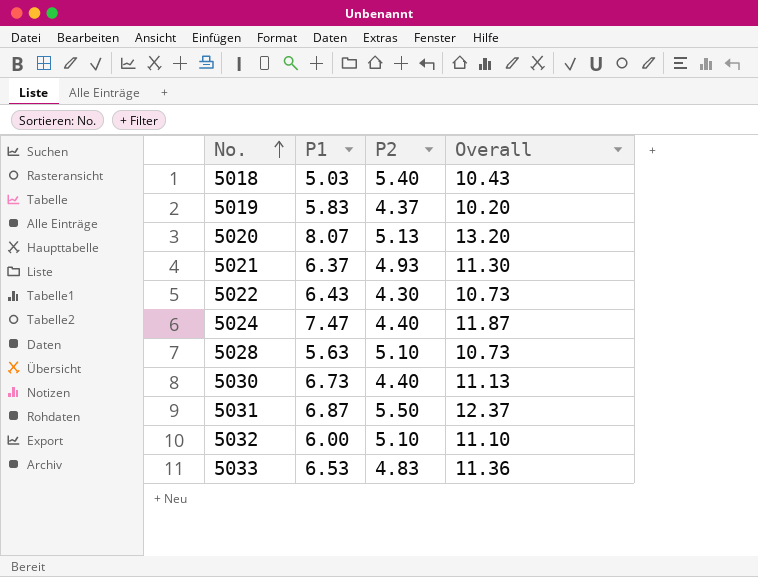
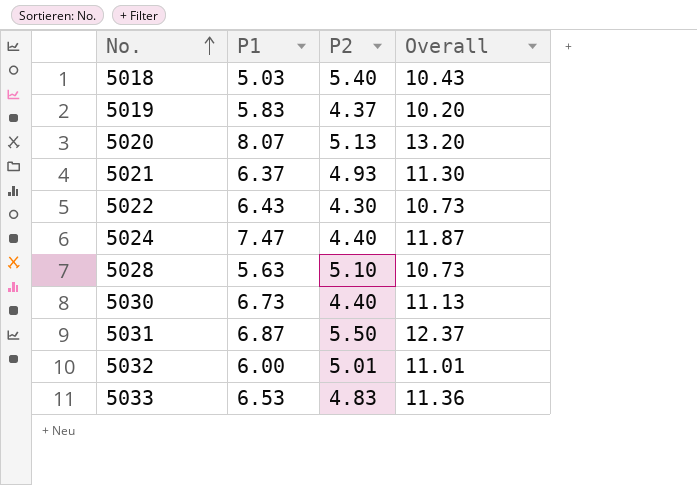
5032 | P2: 5.10 -> 5.01
5032 | Overall: 11.10 -> 11.01

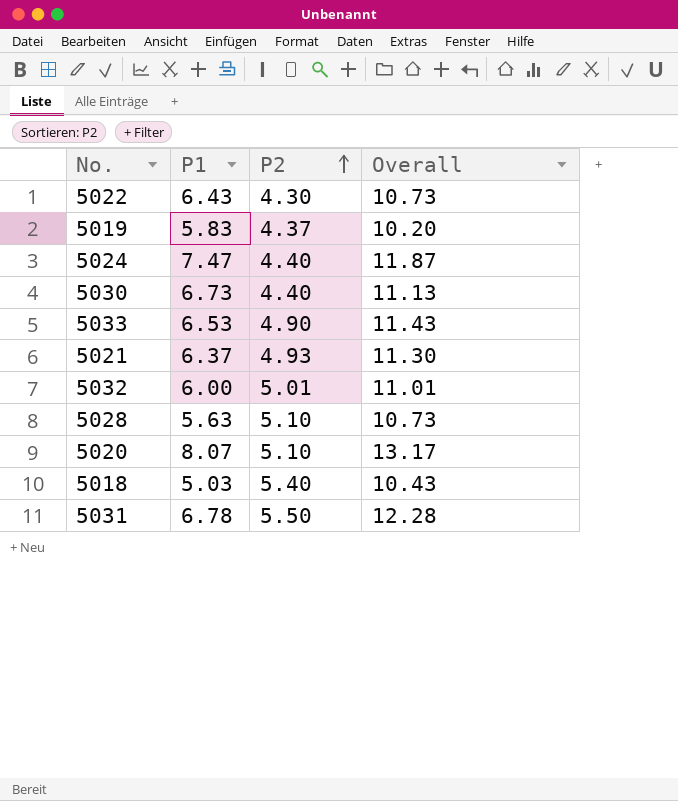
row order: No. ascending -> P2 ascending
5033 | P2: 4.83 -> 4.90
5033 | Overall: 11.36 -> 11.43
5020 | P2: 5.13 -> 5.10
5020 | Overall: 13.20 -> 13.17
5031 | P1: 6.87 -> 6.78
5031 | Overall: 12.37 -> 12.28

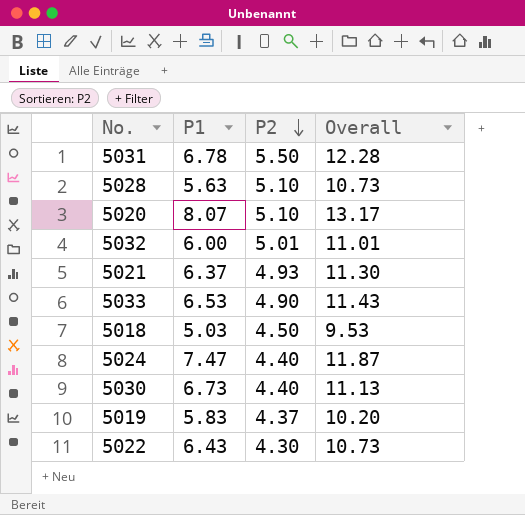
row order: P2 ascending -> P2 descending
5018 | P2: 5.40 -> 4.50
5018 | Overall: 10.43 -> 9.53

